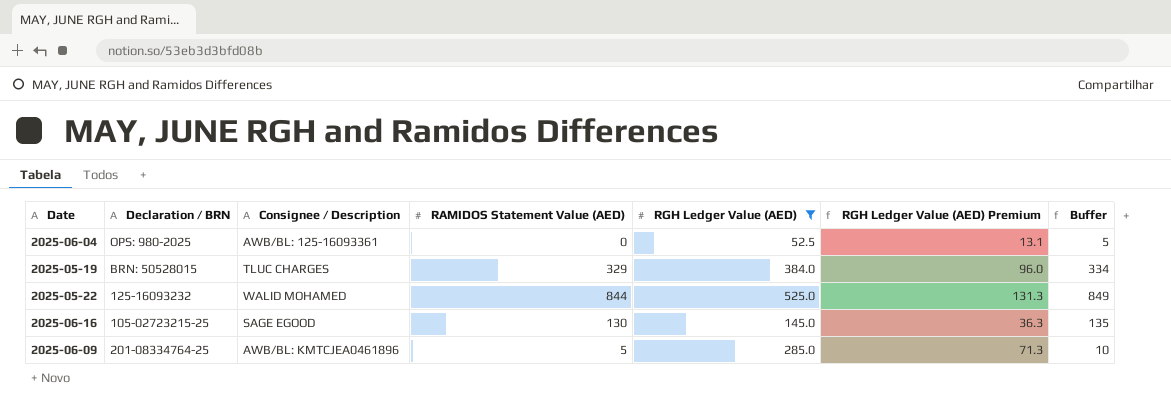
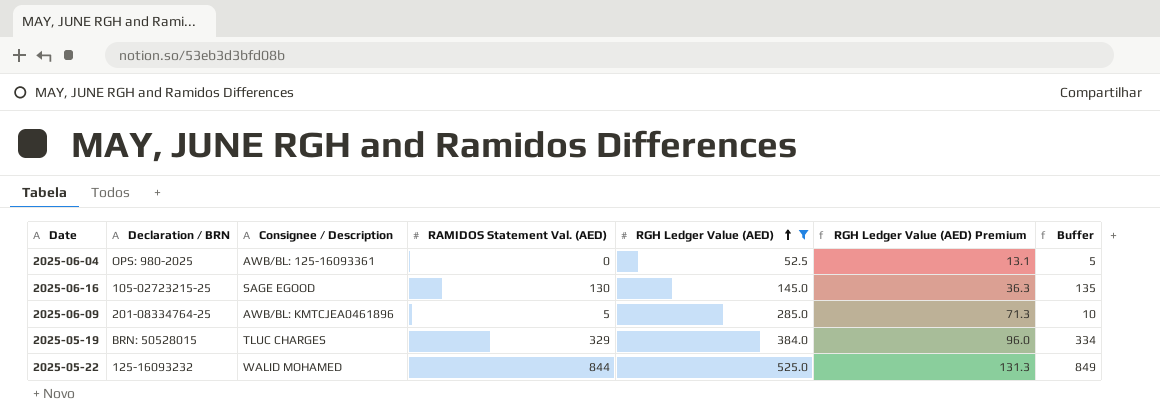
row order: none -> RGH Ledger Value (AED) ascending
column name: RAMIDOS Statement Value (AED) -> RAMIDOS Statement Val. (AED)

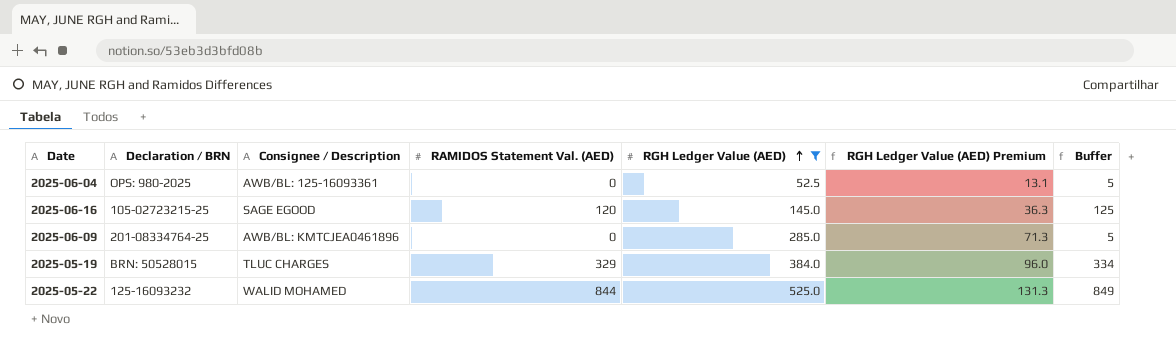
2025-06-16 | RAMIDOS Statement Val. (AED): 130 -> 120
2025-06-16 | Buffer: 135 -> 125
2025-06-09 | RAMIDOS Statement Val. (AED): 5 -> 0
2025-06-09 | Buffer: 10 -> 5

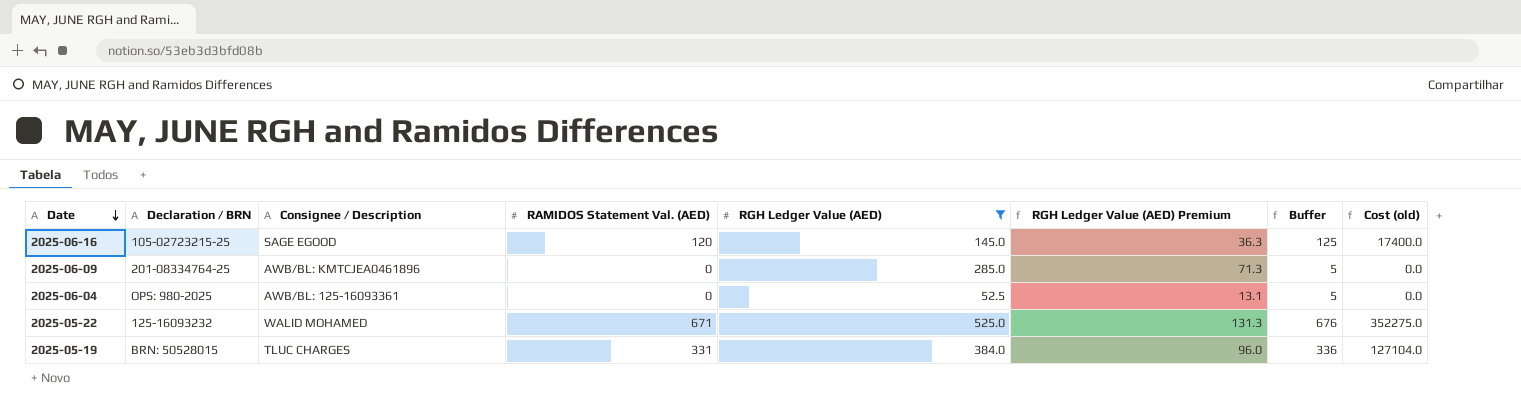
row order: RGH Ledger Value (AED) ascending -> Date descending
column Cost (old) | formula: none -> [RAMIDOS Statement Val. (AED)] * [RGH Ledger Value (AED)]
2025-05-22 | RAMIDOS Statement Val. (AED): 844 -> 671
2025-05-22 | Buffer: 849 -> 676
2025-05-19 | RAMIDOS Statement Val. (AED): 329 -> 331
2025-05-19 | Buffer: 334 -> 336

